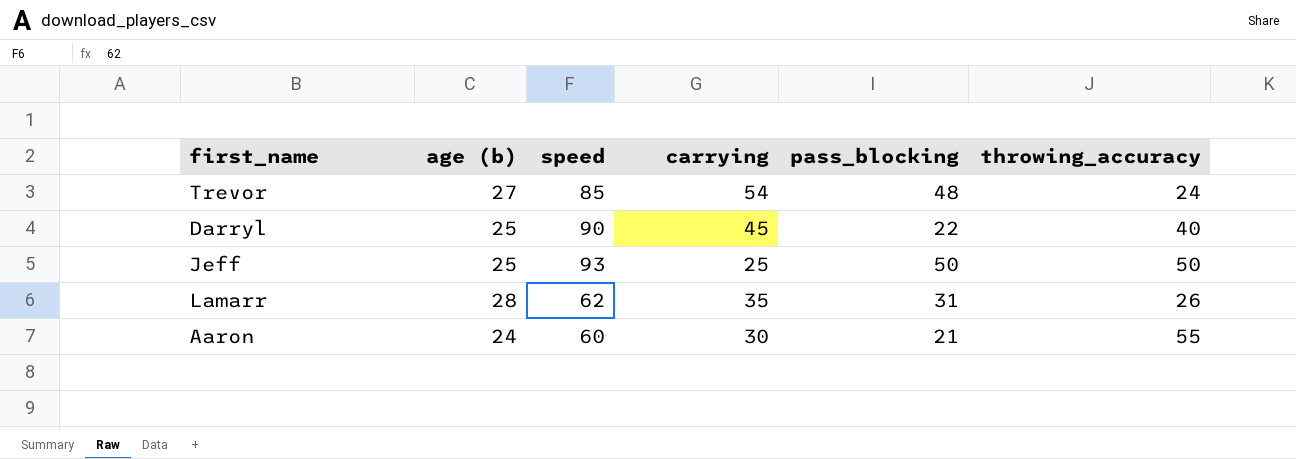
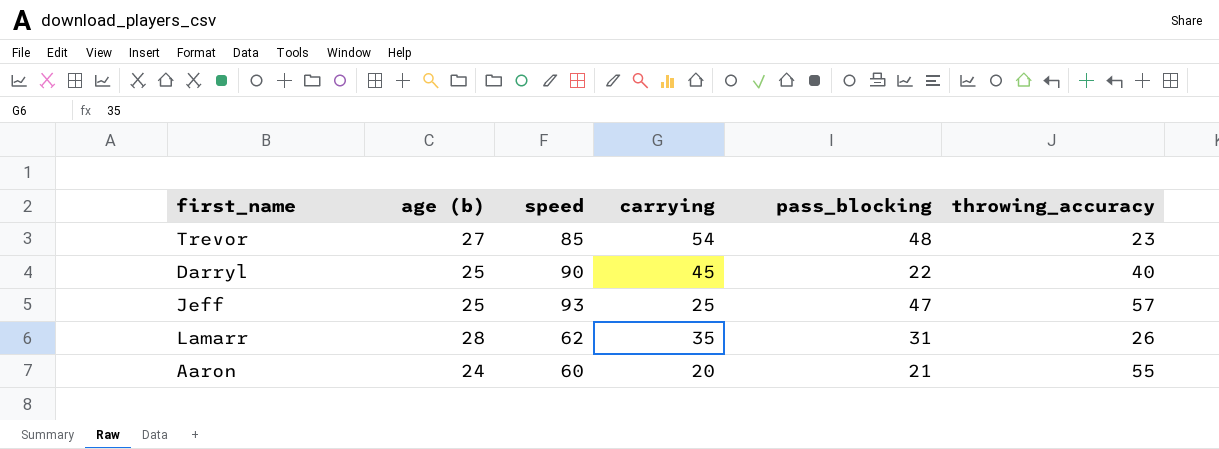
Trevor | throwing_accuracy: 24 -> 23
Jeff | pass_blocking: 50 -> 47
Jeff | throwing_accuracy: 50 -> 57
Aaron | carrying: 30 -> 20

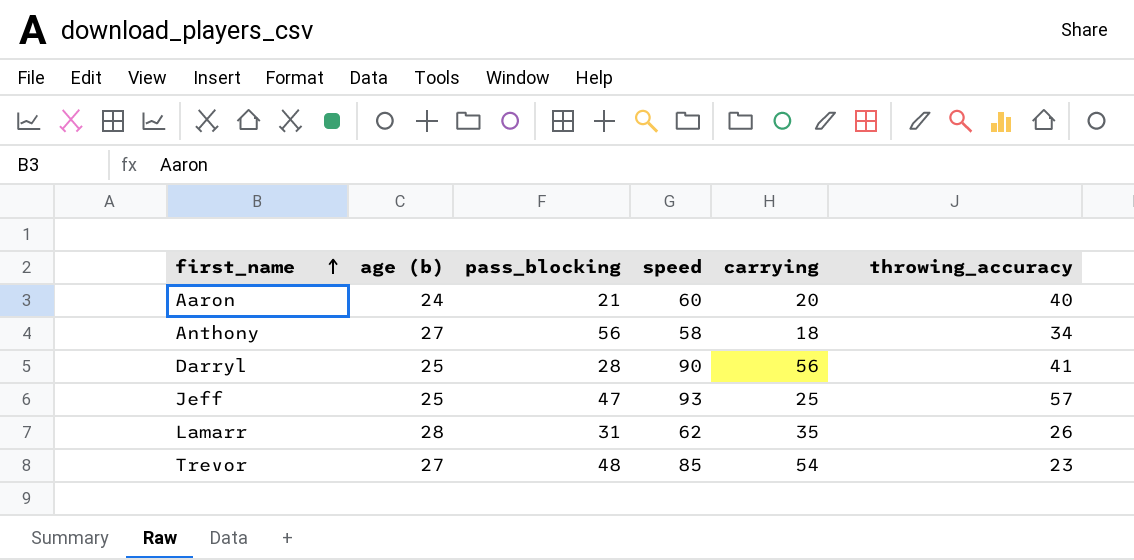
row order: none -> first_name ascending
column pass_blocking | position: 5 -> 3
Aaron | throwing_accuracy: 55 -> 40
row Anthony: none -> 27 | 56 | 58 | 18 | 34
Darryl | pass_blocking: 22 -> 28
Darryl | carrying: 45 -> 56
Darryl | throwing_accuracy: 40 -> 41

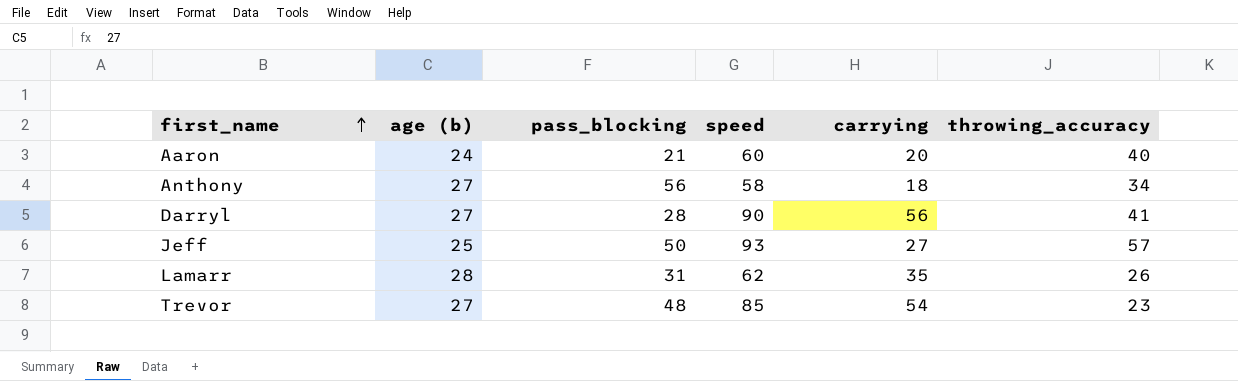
Darryl | age (b): 25 -> 27
Jeff | pass_blocking: 47 -> 50
Jeff | carrying: 25 -> 27

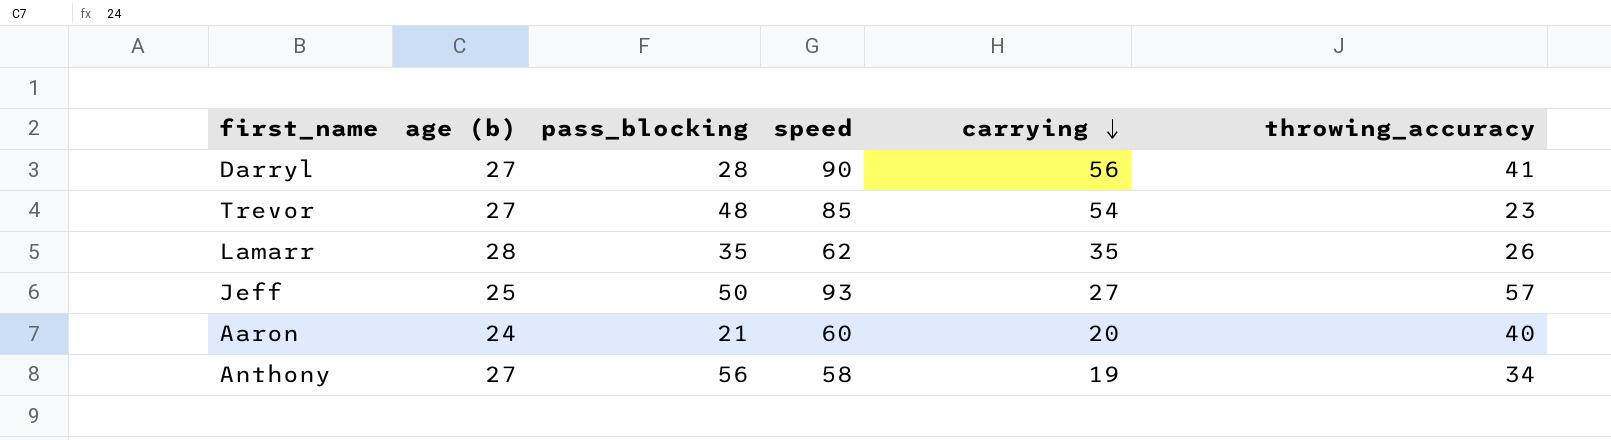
row order: first_name ascending -> carrying descending
Lamarr | pass_blocking: 31 -> 35
Anthony | carrying: 18 -> 19

